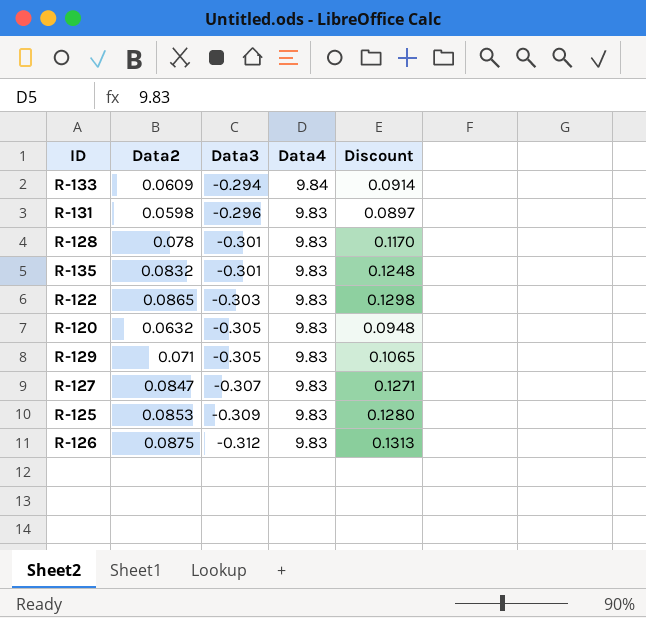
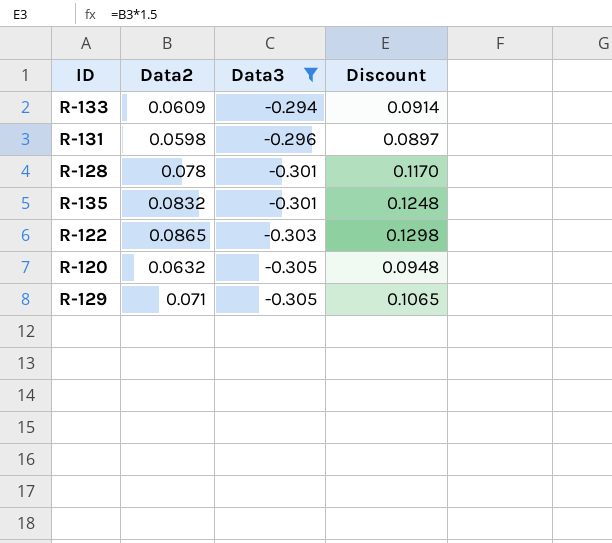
filter: none -> Data3 >= -0.305
column Data4 | position: 4 -> none

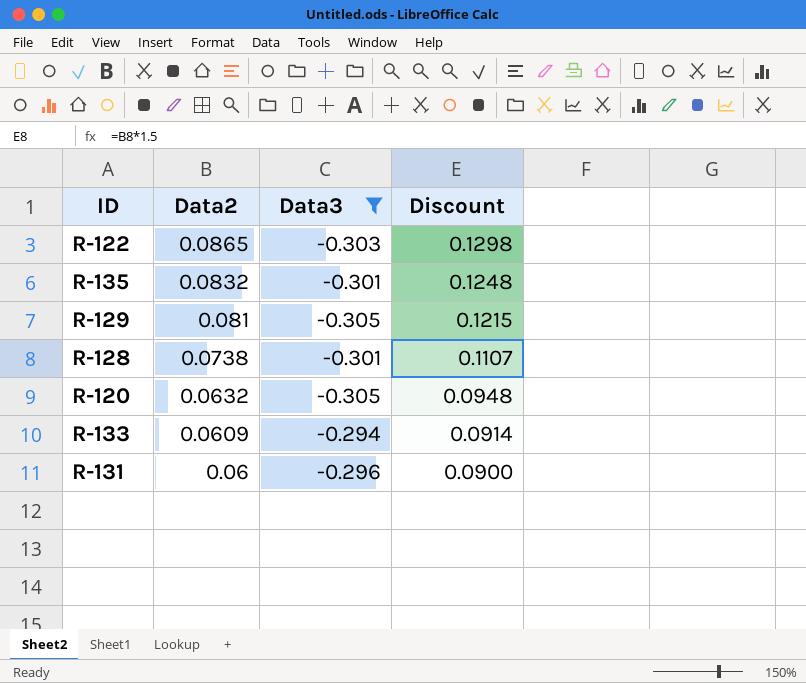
row order: Data3 descending -> Data2 descending
R-129 | Data2: 0.071 -> 0.081
R-129 | Discount: 0.1065 -> 0.1215
R-128 | Data2: 0.078 -> 0.0738
R-128 | Discount: 0.1170 -> 0.1107
R-131 | Data2: 0.0598 -> 0.06
R-131 | Discount: 0.0897 -> 0.0900

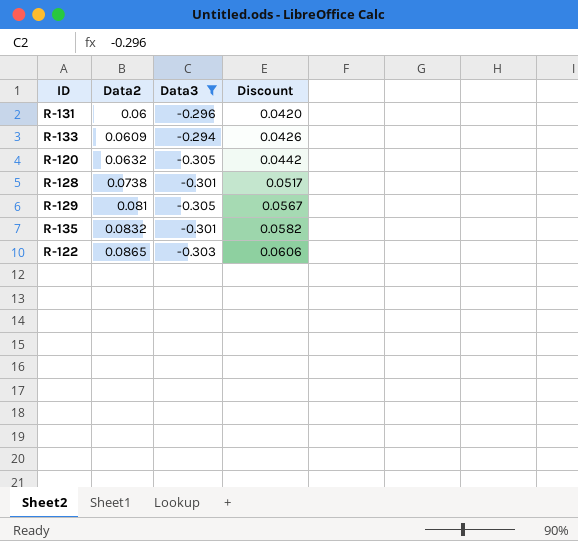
row order: Data2 descending -> Data2 ascending
column Discount | formula: [Data2] * 1.5 -> [Data2] * 0.7

